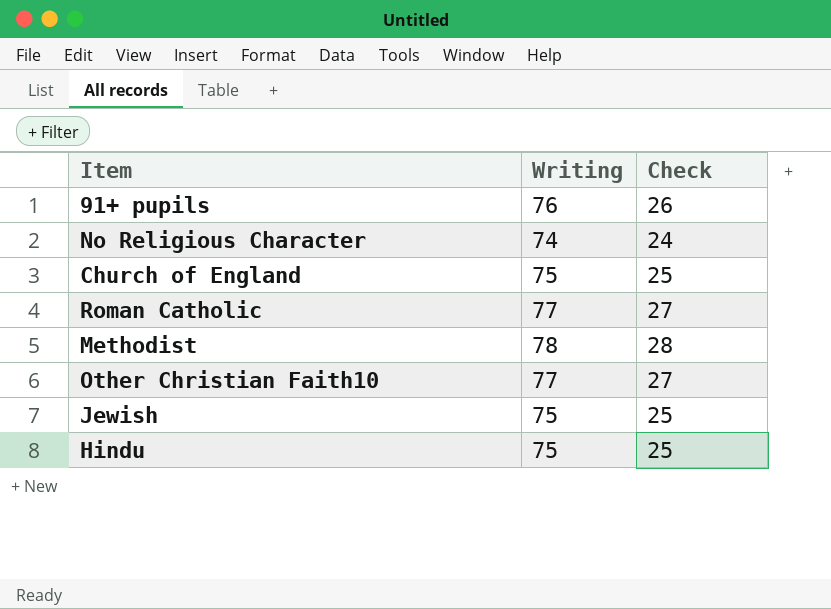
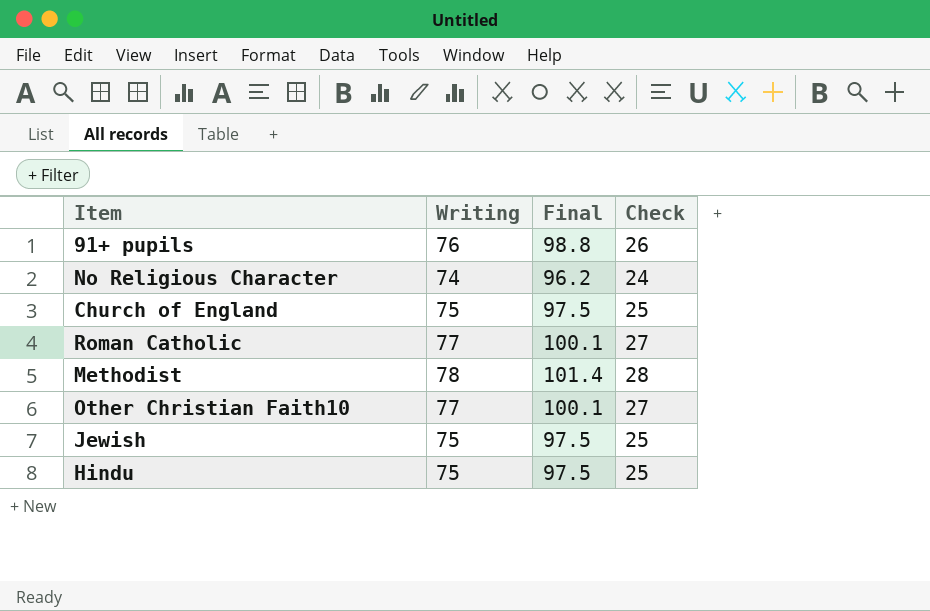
column Final | formula: none -> [Writing] * 1.3

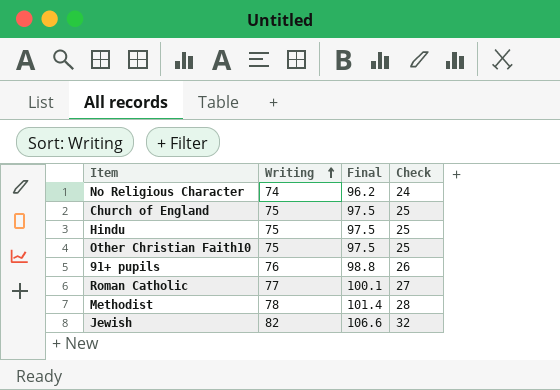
row order: none -> Writing ascending
Other Christian Faith10 | Writing: 77 -> 75
Other Christian Faith10 | Final: 100.1 -> 97.5
Other Christian Faith10 | Check: 27 -> 25
Jewish | Writing: 75 -> 82
Jewish | Final: 97.5 -> 106.6
Jewish | Check: 25 -> 32

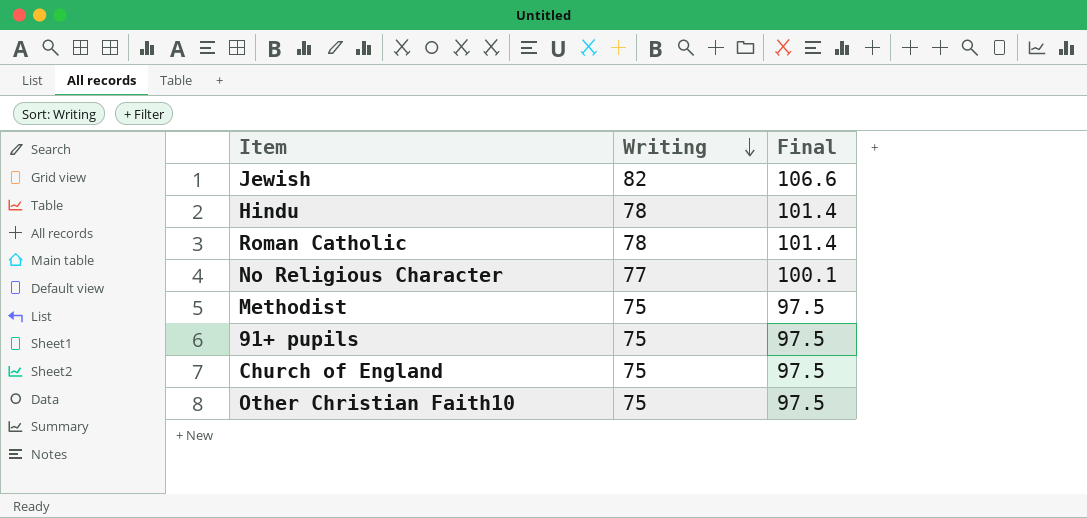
row order: Writing ascending -> Writing descending
column Check | formula: [Writing] - 50 -> none
Hindu | Writing: 75 -> 78
Hindu | Final: 97.5 -> 101.4
Roman Catholic | Writing: 77 -> 78
Roman Catholic | Final: 100.1 -> 101.4
No Religious Character | Writing: 74 -> 77
No Religious Character | Final: 96.2 -> 100.1
Methodist | Writing: 78 -> 75
Methodist | Final: 101.4 -> 97.5
91+ pupils | Writing: 76 -> 75
91+ pupils | Final: 98.8 -> 97.5

